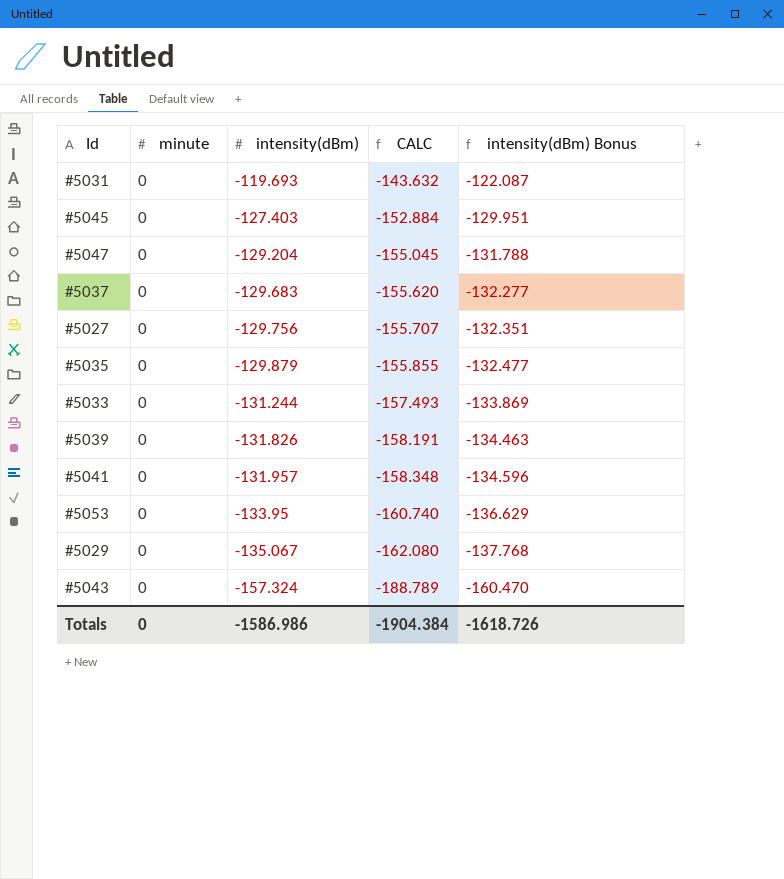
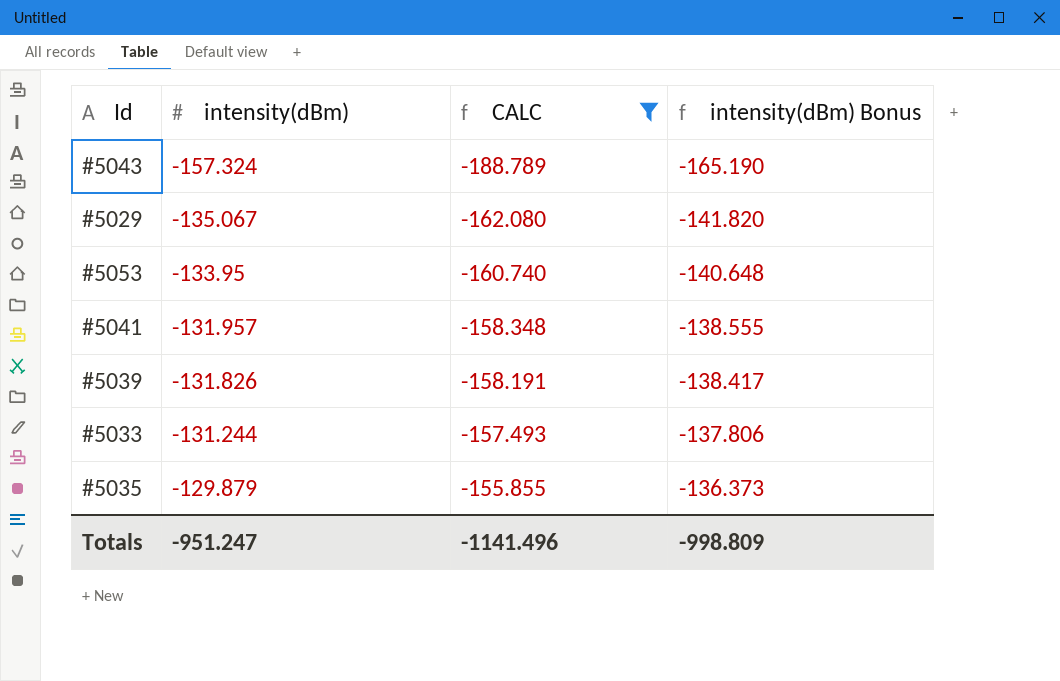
filter: none -> CALC <= -155.855
row order: intensity(dBm) descending -> intensity(dBm) ascending
column minute | position: 2 -> none
column intensity(dBm) Bonus | formula: [intensity(dBm)] * 1.02 -> [intensity(dBm)] * 1.05
Totals | intensity(dBm): -1586.986 -> -951.247
Totals | CALC: -1904.384 -> -1141.496
Totals | intensity(dBm) Bonus: -1618.726 -> -998.809

